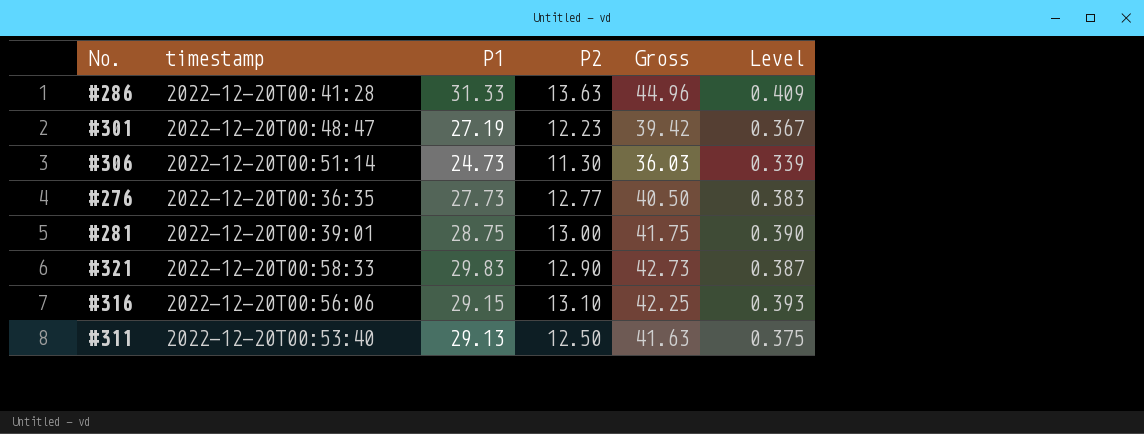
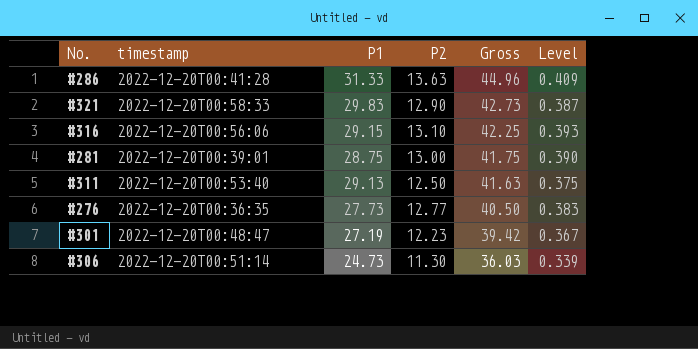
row order: none -> Gross descending

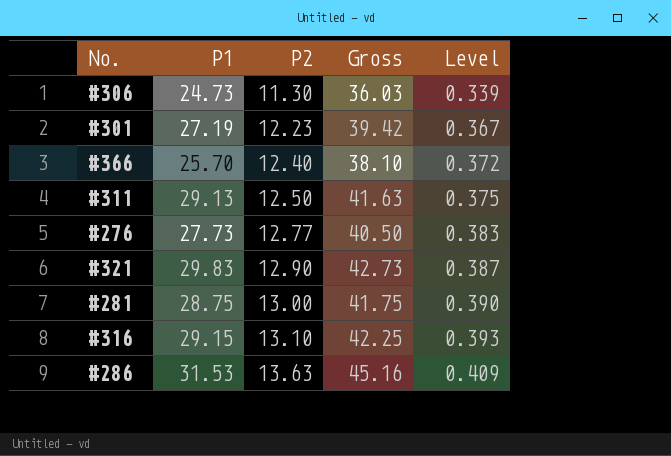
row order: Gross descending -> P2 ascending
column timestamp | position: 2 -> none
row #366: none -> 25.70 | 12.40 | 38.10 | 0.372
#286 | P1: 31.33 -> 31.53
#286 | Gross: 44.96 -> 45.16

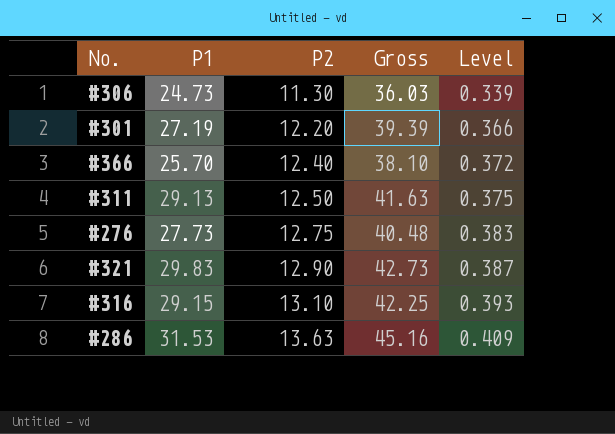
row #281: 28.75 | 13.00 | 41.75 | 0.390 -> none
#301 | P2: 12.23 -> 12.20
#301 | Gross: 39.42 -> 39.39
#301 | Level: 0.367 -> 0.366
#276 | P2: 12.77 -> 12.75
#276 | Gross: 40.50 -> 40.48

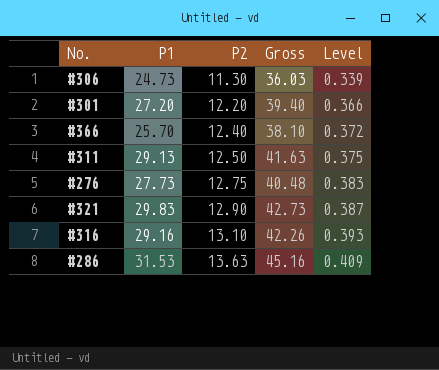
#301 | P1: 27.19 -> 27.20
#301 | Gross: 39.39 -> 39.40
#316 | P1: 29.15 -> 29.16
#316 | Gross: 42.25 -> 42.26

